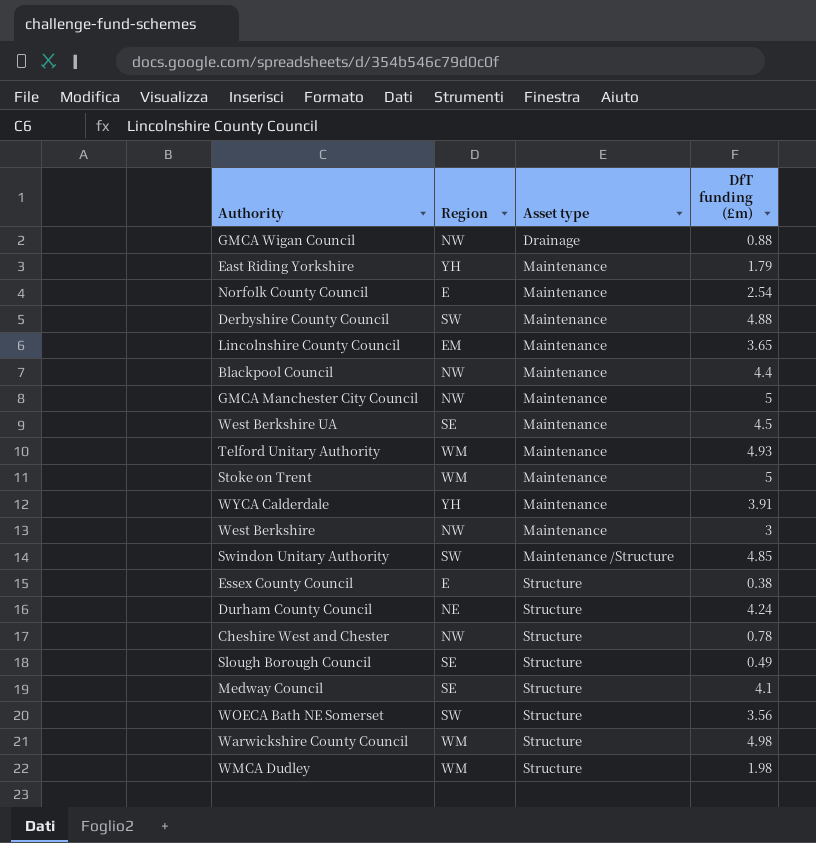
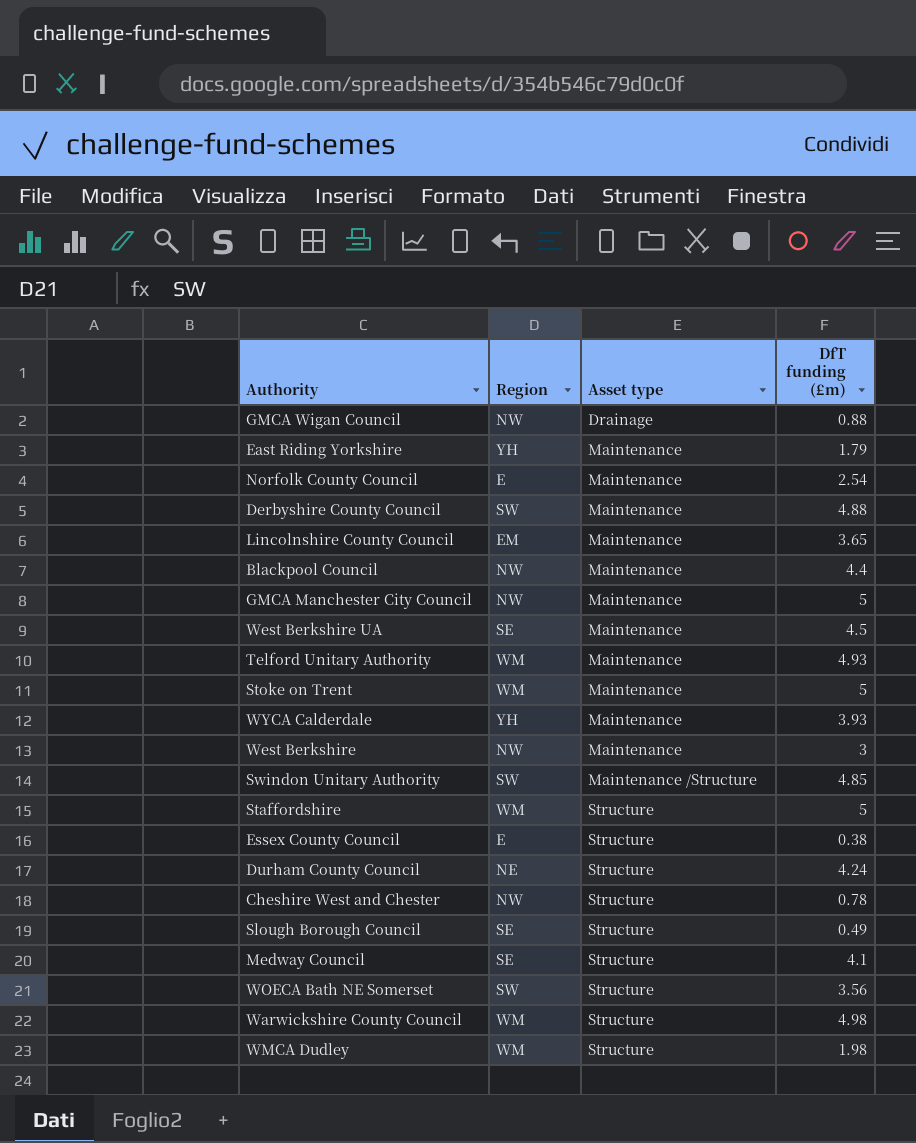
WYCA Calderdale | DfT funding (£m): 3.91 -> 3.93
row Staffordshire: none -> WM | Structure | 5

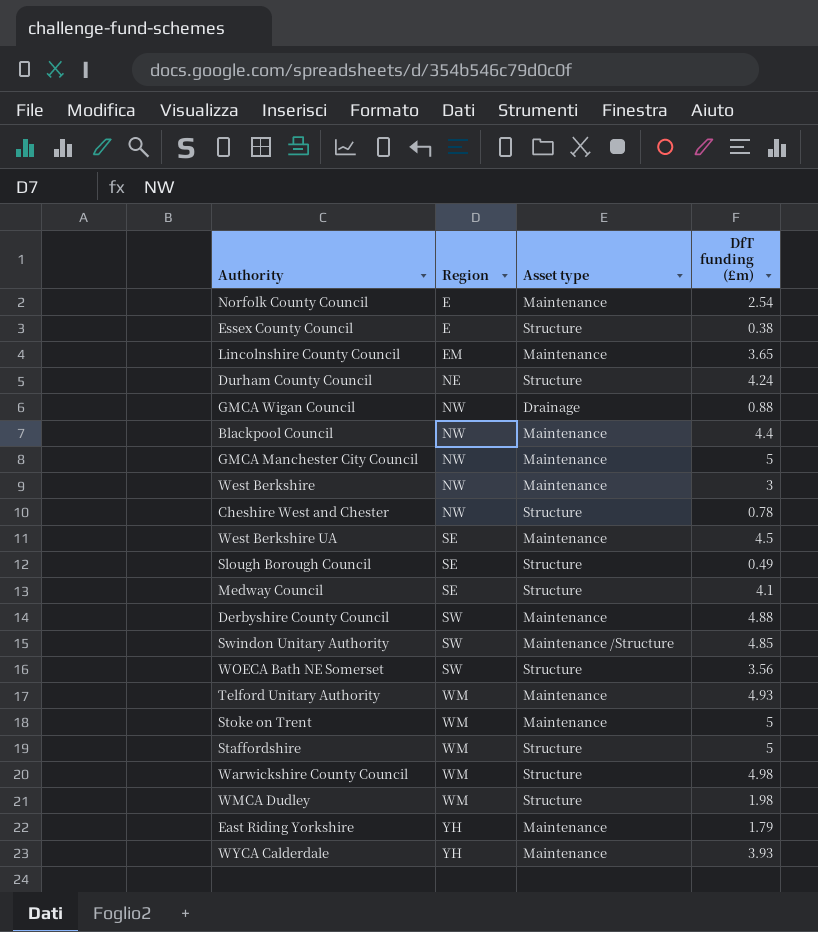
row order: Asset type ascending -> Region ascending

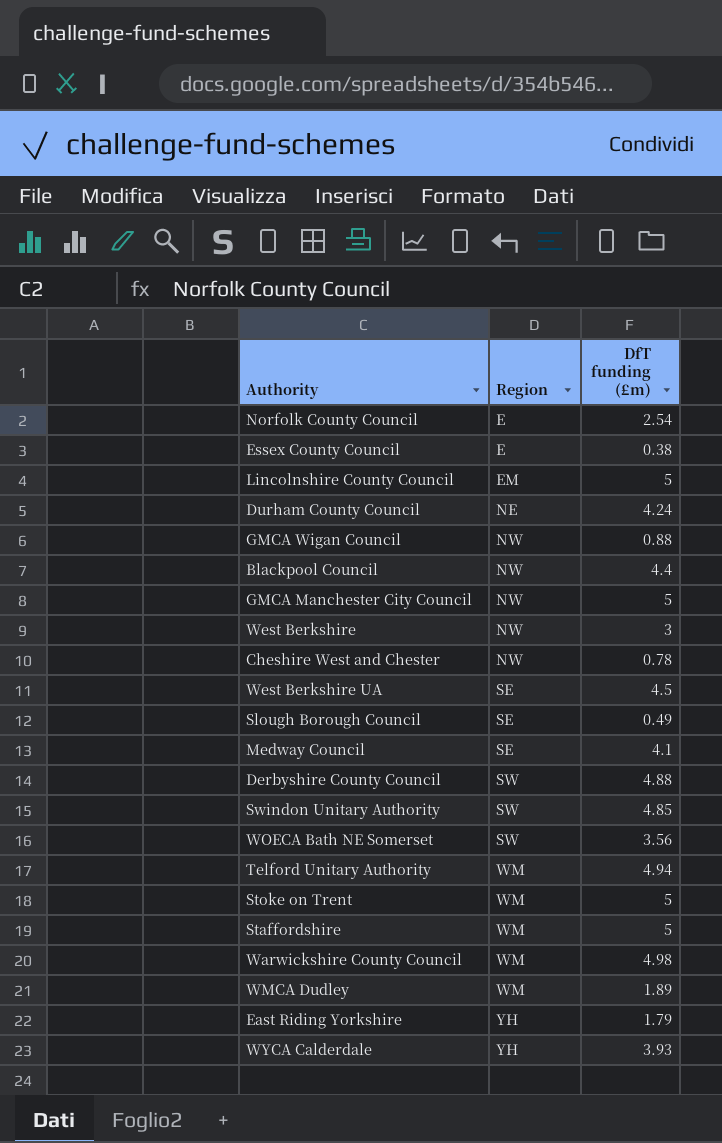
column Asset type | position: 3 -> none
Lincolnshire County Council | DfT funding (£m): 3.65 -> 5
Telford Unitary Authority | DfT funding (£m): 4.93 -> 4.94
WMCA Dudley | DfT funding (£m): 1.98 -> 1.89

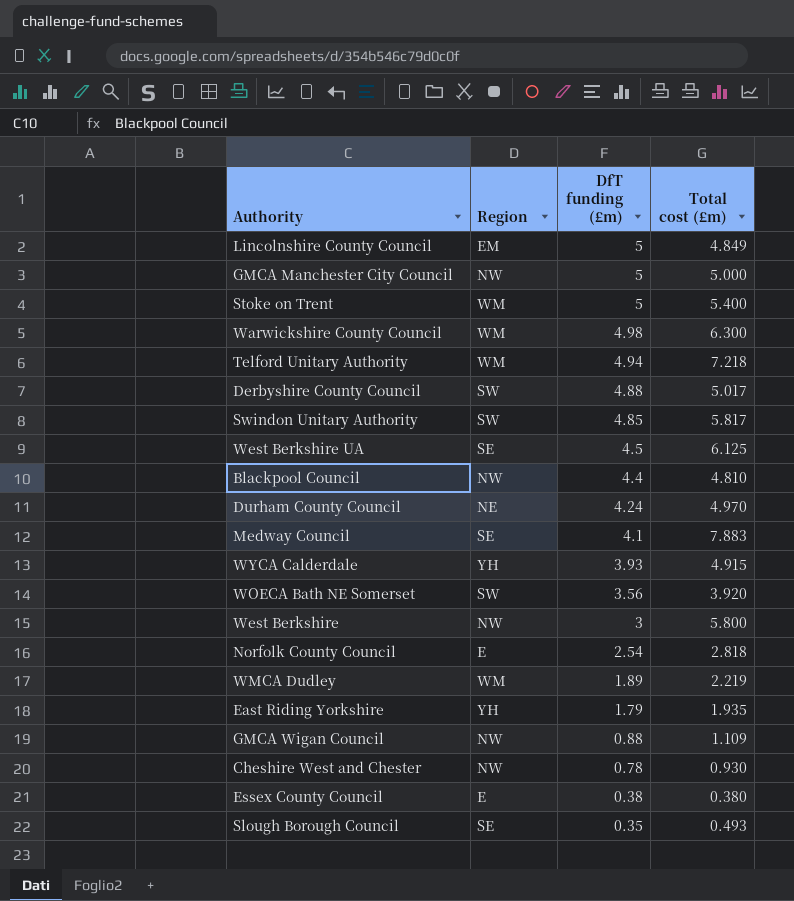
row order: Region ascending -> DfT funding (£m) descending
column Total cost (£m) | position: none -> 4
row Staffordshire: WM | 5 -> none
Slough Borough Council | DfT funding (£m): 0.49 -> 0.35

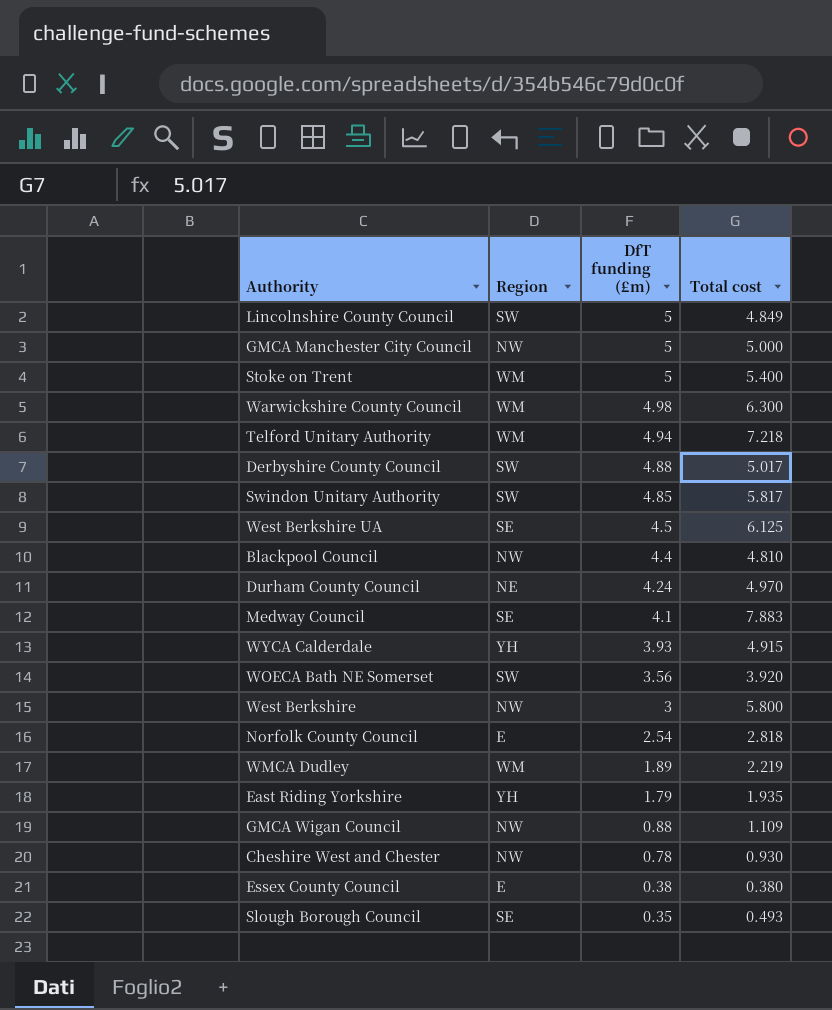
column name: Total cost (£m) -> Total cost
Lincolnshire County Council | Region: EM -> SW

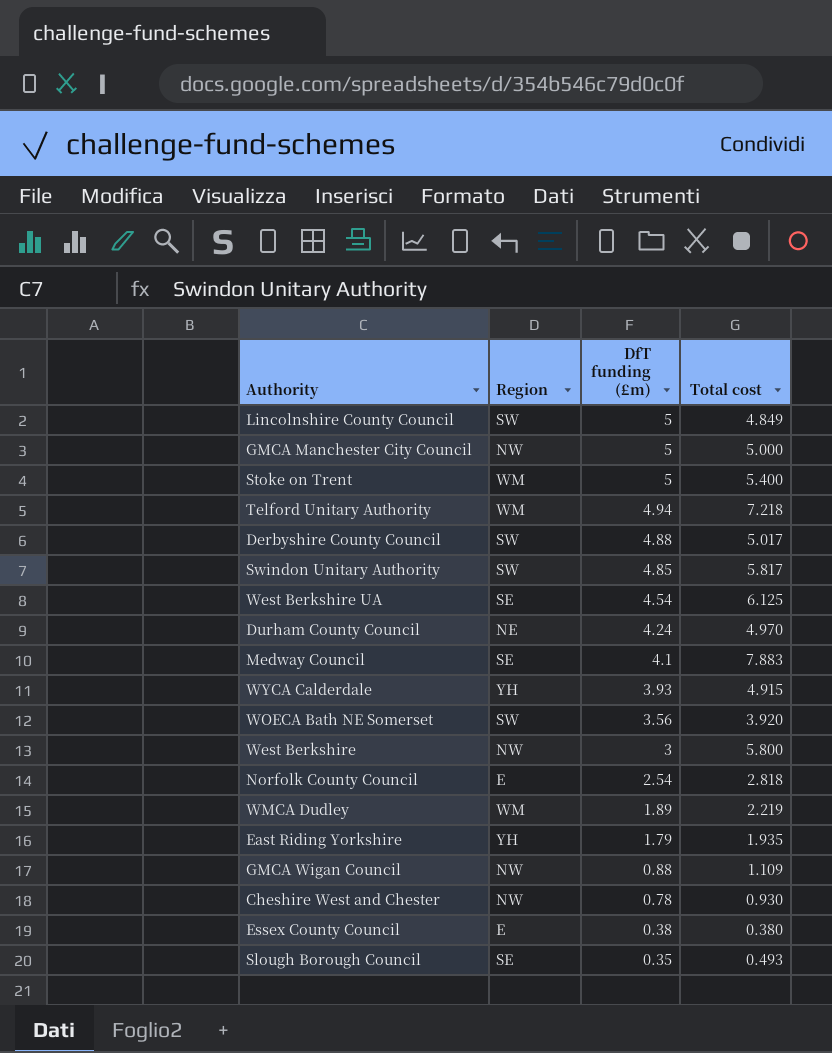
row Warwickshire County Council: WM | 4.98 | 6.300 -> none
row Blackpool Council: NW | 4.4 | 4.810 -> none
West Berkshire UA | DfT funding (£m): 4.5 -> 4.54

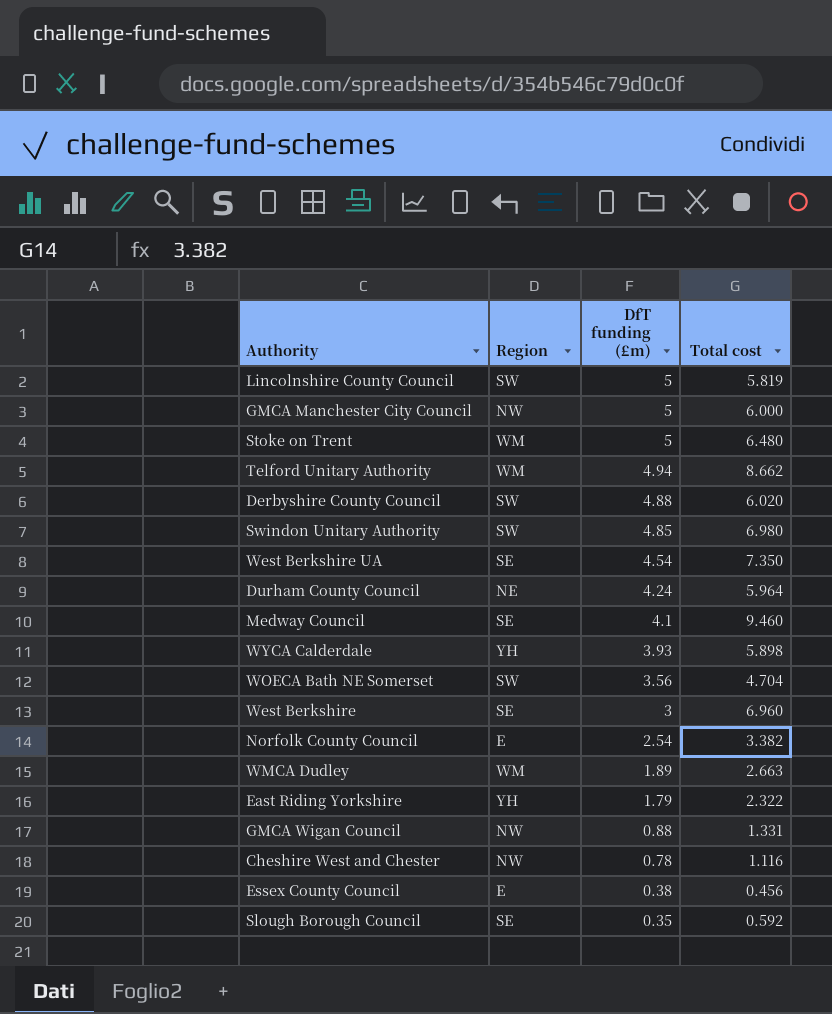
Lincolnshire County Council | Total cost: 4.849 -> 5.819
GMCA Manchester City Council | Total cost: 5.000 -> 6.000
Stoke on Trent | Total cost: 5.400 -> 6.480
Telford Unitary Authority | Total cost: 7.218 -> 8.662
Derbyshire County Council | Total cost: 5.017 -> 6.020
Swindon Unitary Authority | Total cost: 5.817 -> 6.980
West Berkshire UA | Total cost: 6.125 -> 7.350
Durham County Council | Total cost: 4.970 -> 5.964
Medway Council | Total cost: 7.883 -> 9.460
WYCA Calderdale | Total cost: 4.915 -> 5.898
WOECA Bath NE Somerset | Total cost: 3.920 -> 4.704
West Berkshire | Region: NW -> SE
West Berkshire | Total cost: 5.800 -> 6.960
Norfolk County Council | Total cost: 2.818 -> 3.382
WMCA Dudley | Total cost: 2.219 -> 2.663
East Riding Yorkshire | Total cost: 1.935 -> 2.322
GMCA Wigan Council | Total cost: 1.109 -> 1.331
Cheshire West and Chester | Total cost: 0.930 -> 1.116
Essex County Council | Total cost: 0.380 -> 0.456
Slough Borough Council | Total cost: 0.493 -> 0.592

